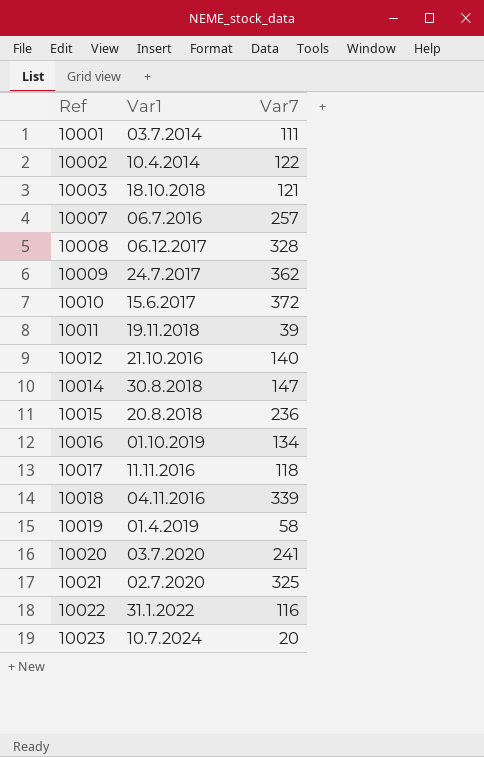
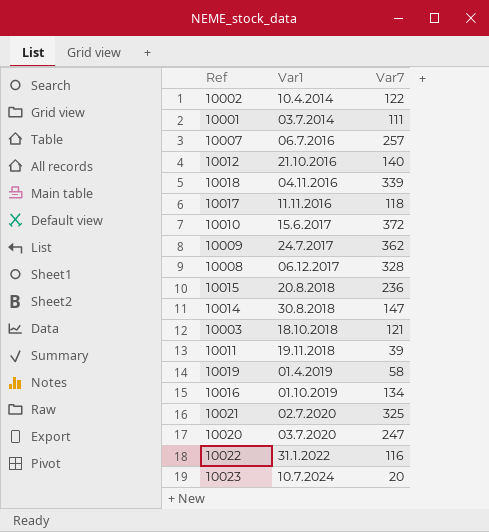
row order: Ref ascending -> Var1 ascending
10020 | Var7: 241 -> 247

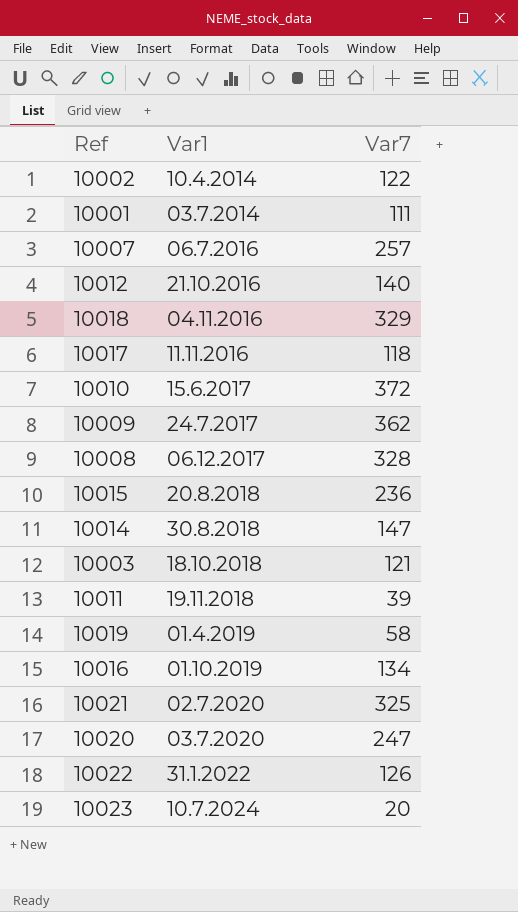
10018 | Var7: 339 -> 329
10022 | Var7: 116 -> 126

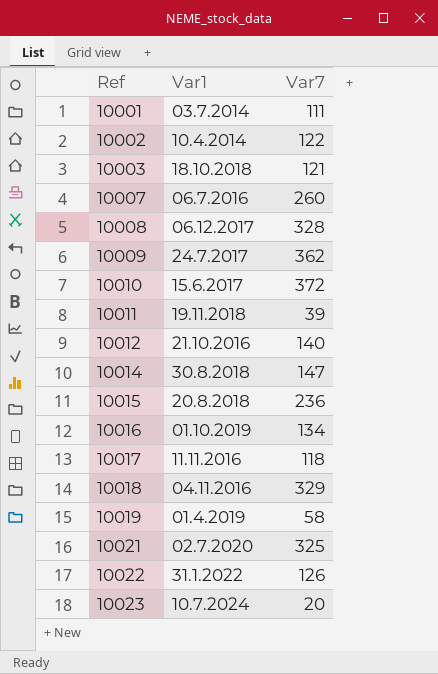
row order: Var1 ascending -> Ref ascending
row 10020: 03.7.2020 | 247 -> none
10007 | Var7: 257 -> 260

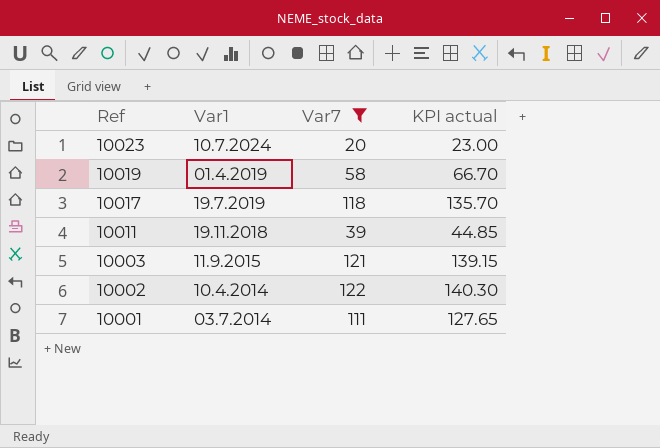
filter: none -> Var7 <= 122
row order: Ref ascending -> Ref descending
column KPI actual | formula: none -> [Var7] * 1.15
10017 | Var1: 11.11.2016 -> 19.7.2019
10003 | Var1: 18.10.2018 -> 11.9.2015

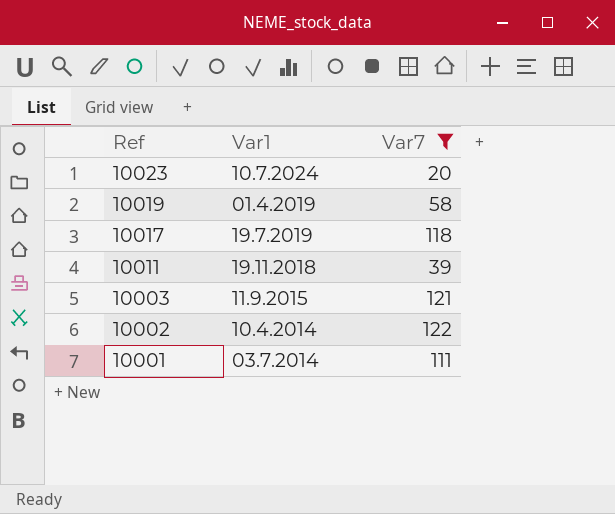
column KPI actual | formula: [Var7] * 1.15 -> none

